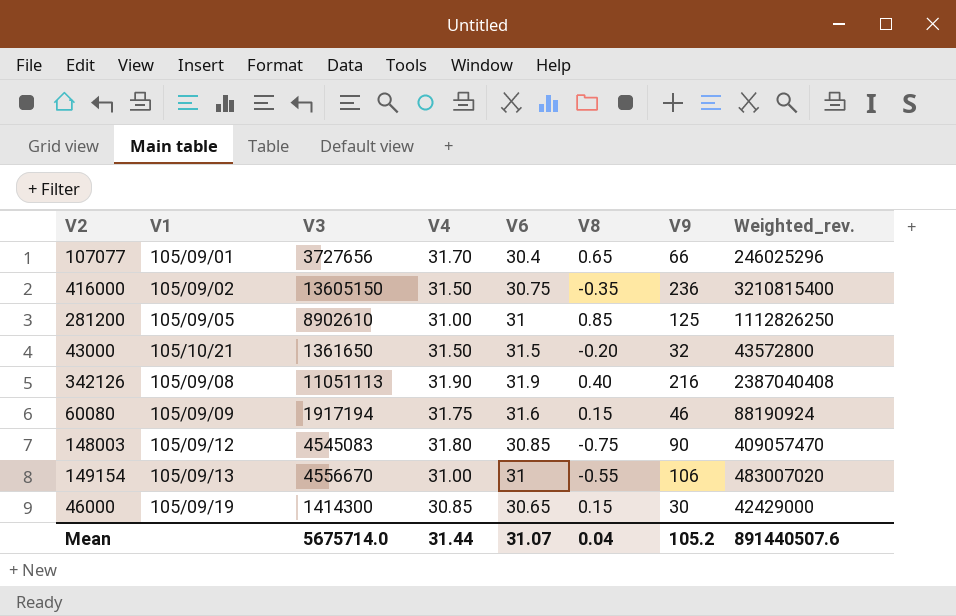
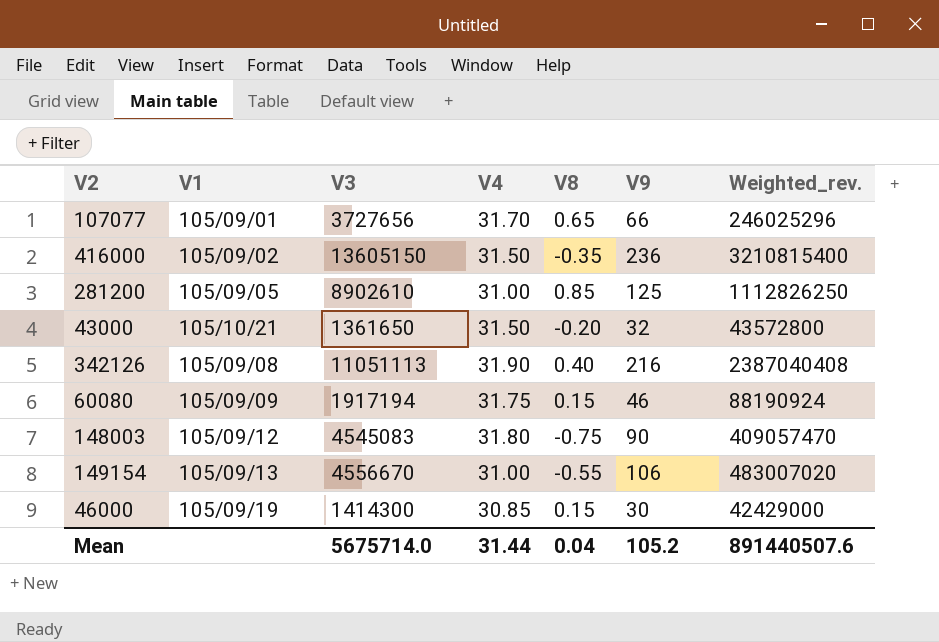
column V6 | position: 5 -> none

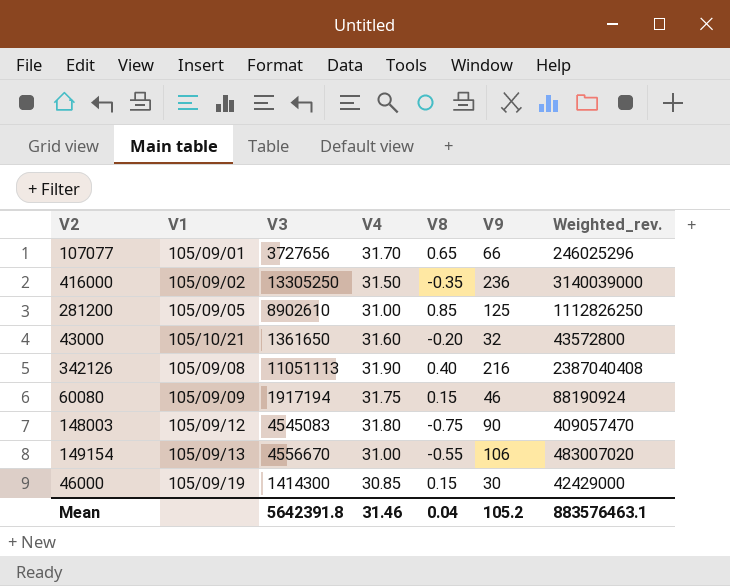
416000 | V3: 13605150 -> 13305250
416000 | Weighted_rev.: 3210815400 -> 3140039000
43000 | V4: 31.50 -> 31.60
Mean | V3: 5675714.0 -> 5642391.8
Mean | V4: 31.44 -> 31.46
Mean | Weighted_rev.: 891440507.6 -> 883576463.1

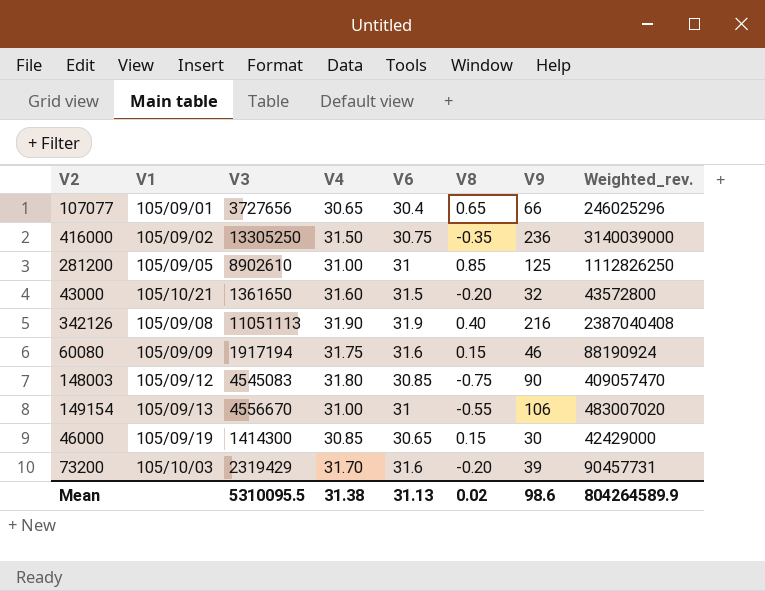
column V6 | position: none -> 5
107077 | V4: 31.70 -> 30.65
row 73200: none -> 105/10/03 | 2319429 | 31.70 | 31.6 | -0.20 | 39 | 90457731
Mean | V3: 5642391.8 -> 5310095.5
Mean | V4: 31.46 -> 31.38
Mean | V8: 0.04 -> 0.02
Mean | V9: 105.2 -> 98.6
Mean | Weighted_rev.: 883576463.1 -> 804264589.9

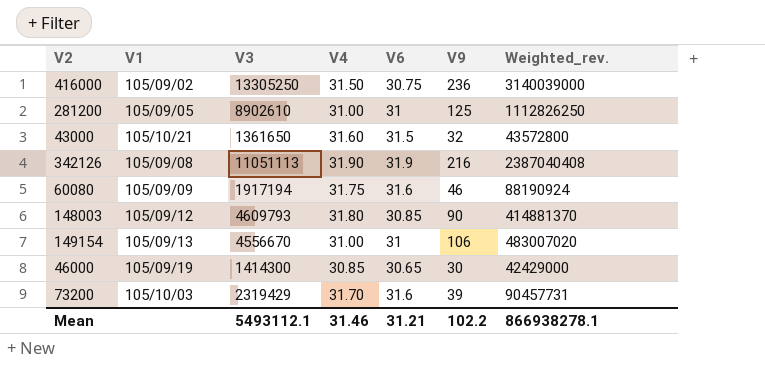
column V8 | position: 6 -> none
row 107077: 105/09/01 | 3727656 | 30.65 | 30.4 | 0.65 | 66 | 246025296 -> none
148003 | V3: 4545083 -> 4609793
148003 | Weighted_rev.: 409057470 -> 414881370
Mean | V3: 5310095.5 -> 5493112.1
Mean | V4: 31.38 -> 31.46
Mean | V6: 31.13 -> 31.21
Mean | V9: 98.6 -> 102.2
Mean | Weighted_rev.: 804264589.9 -> 866938278.1

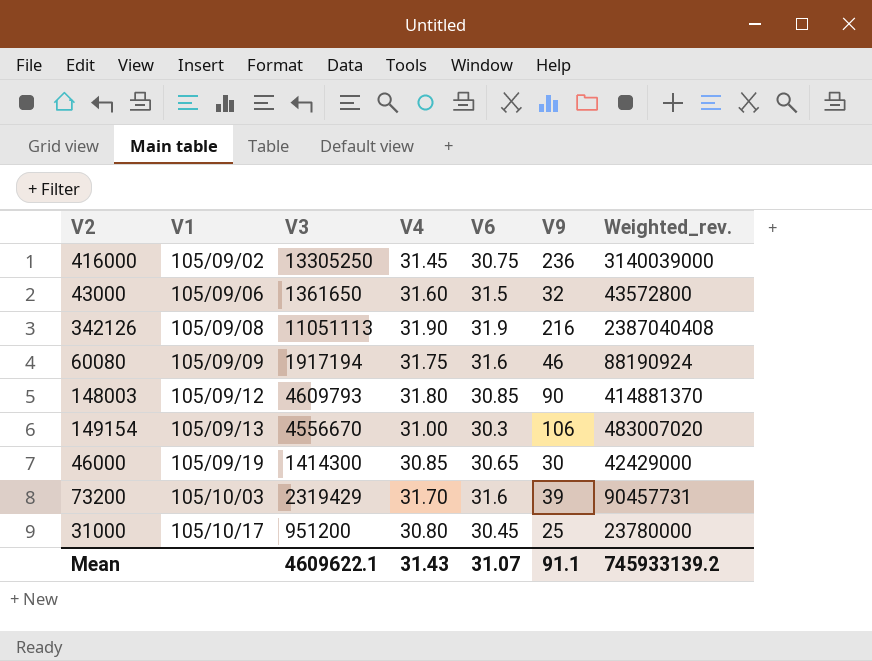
row 281200: 105/09/05 | 8902610 | 31.00 | 31 | 125 | 1112826250 -> none
416000 | V4: 31.50 -> 31.45
43000 | V1: 105/10/21 -> 105/09/06
149154 | V6: 31 -> 30.3
row 31000: none -> 105/10/17 | 951200 | 30.80 | 30.45 | 25 | 23780000
Mean | V3: 5493112.1 -> 4609622.1
Mean | V4: 31.46 -> 31.43
Mean | V6: 31.21 -> 31.07
Mean | V9: 102.2 -> 91.1
Mean | Weighted_rev.: 866938278.1 -> 745933139.2

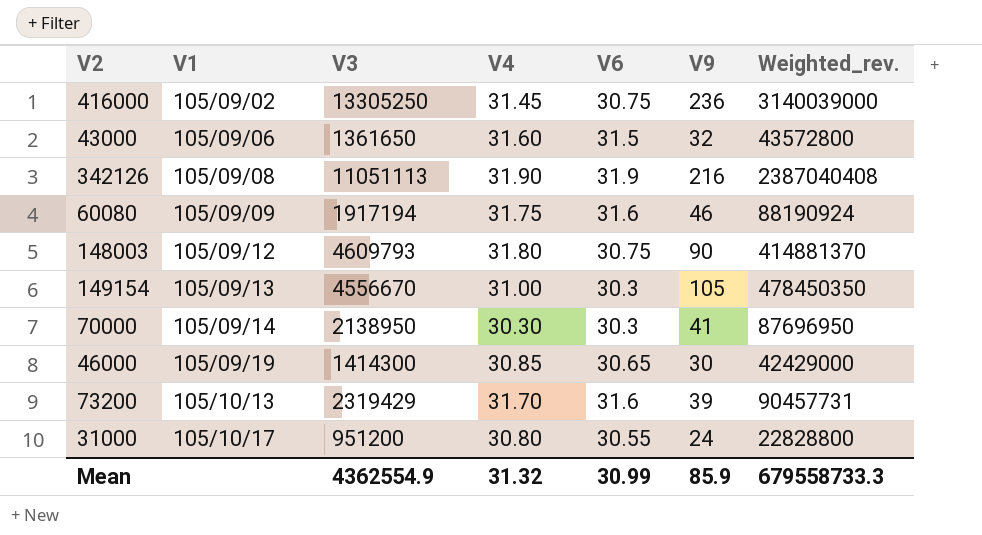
148003 | V6: 30.85 -> 30.75
149154 | V9: 106 -> 105
149154 | Weighted_rev.: 483007020 -> 478450350
row 70000: none -> 105/09/14 | 2138950 | 30.30 | 30.3 | 41 | 87696950
73200 | V1: 105/10/03 -> 105/10/13
31000 | V6: 30.45 -> 30.55
31000 | V9: 25 -> 24
31000 | Weighted_rev.: 23780000 -> 22828800
Mean | V3: 4609622.1 -> 4362554.9
Mean | V4: 31.43 -> 31.32
Mean | V6: 31.07 -> 30.99
Mean | V9: 91.1 -> 85.9
Mean | Weighted_rev.: 745933139.2 -> 679558733.3

